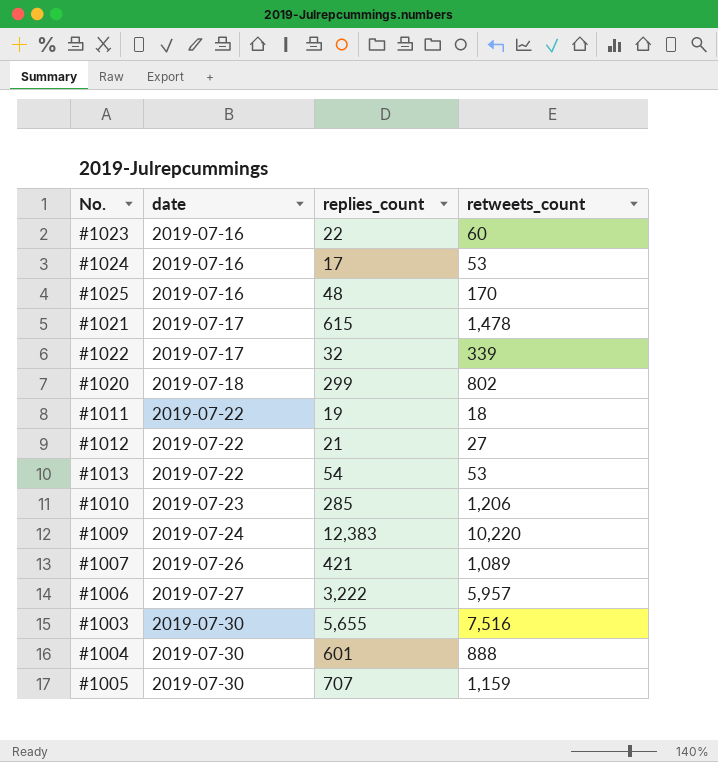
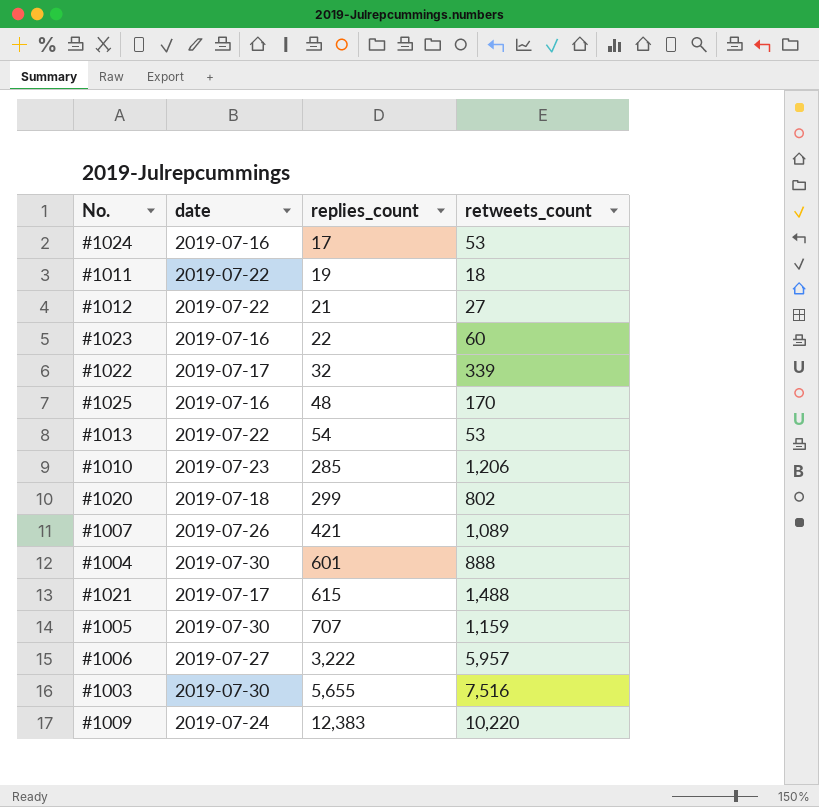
row order: date ascending -> replies_count ascending
#1021 | retweets_count: 1,478 -> 1,488

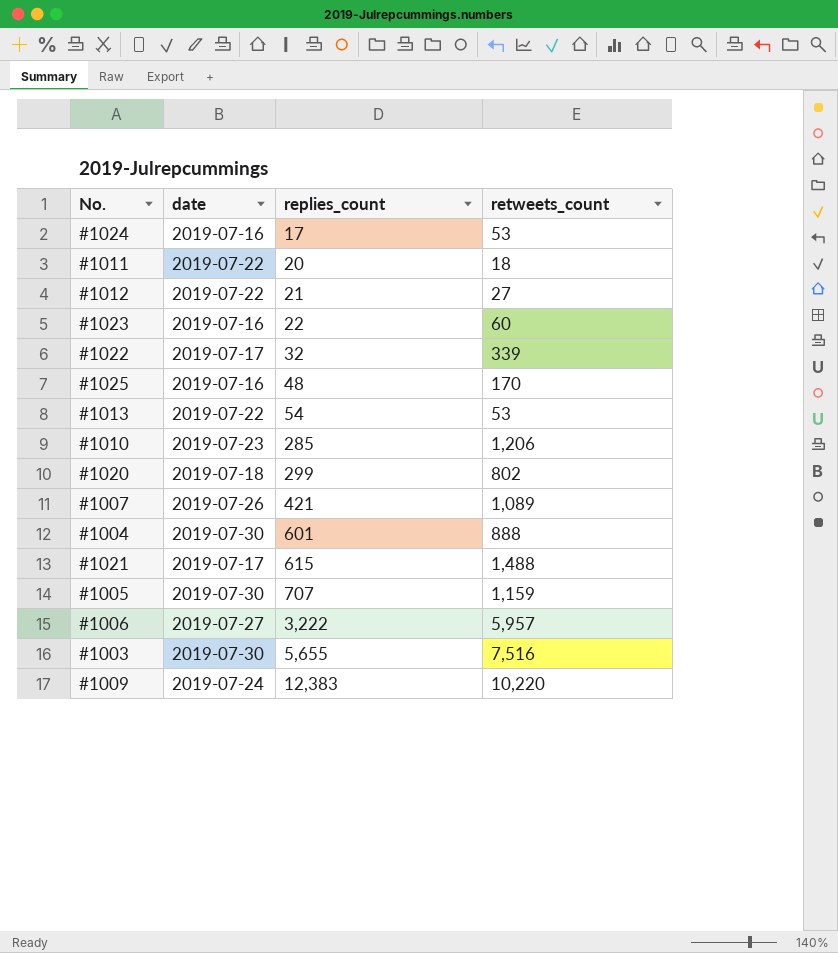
#1011 | replies_count: 19 -> 20

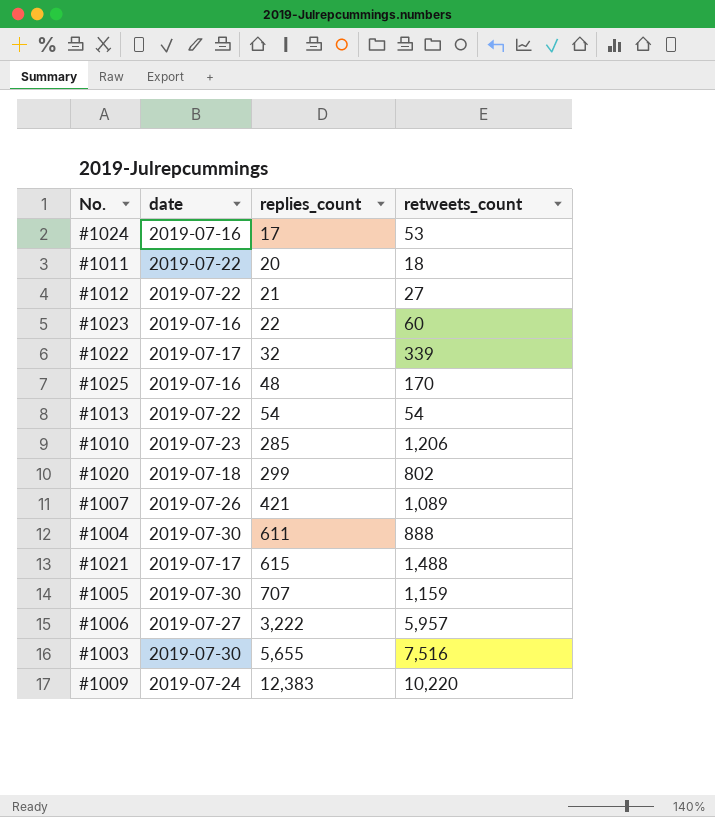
#1013 | retweets_count: 53 -> 54
#1004 | replies_count: 601 -> 611

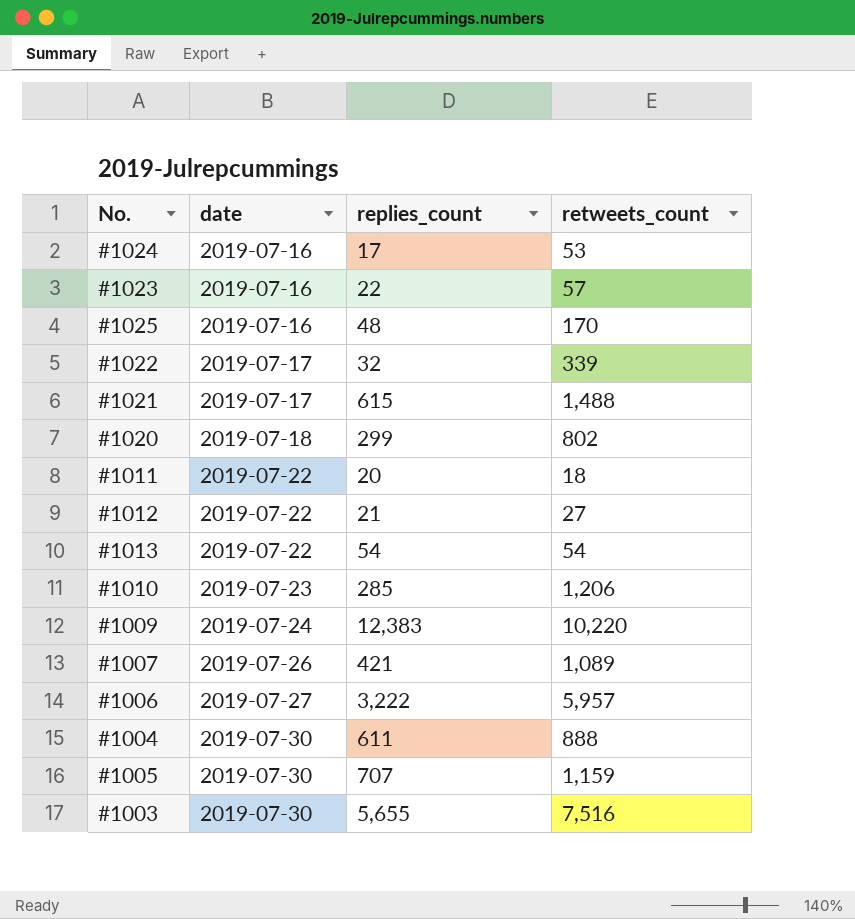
row order: replies_count ascending -> date ascending
#1023 | retweets_count: 60 -> 57

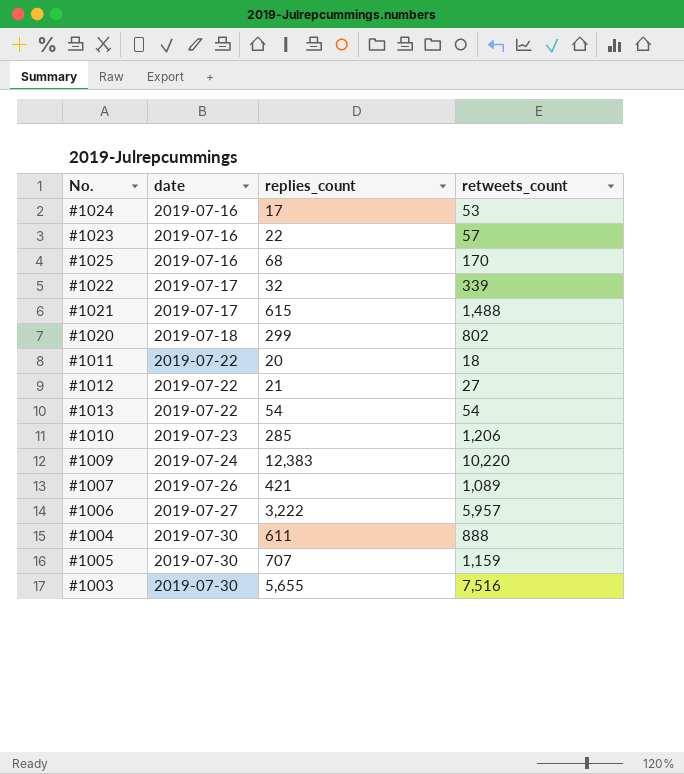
#1025 | replies_count: 48 -> 68

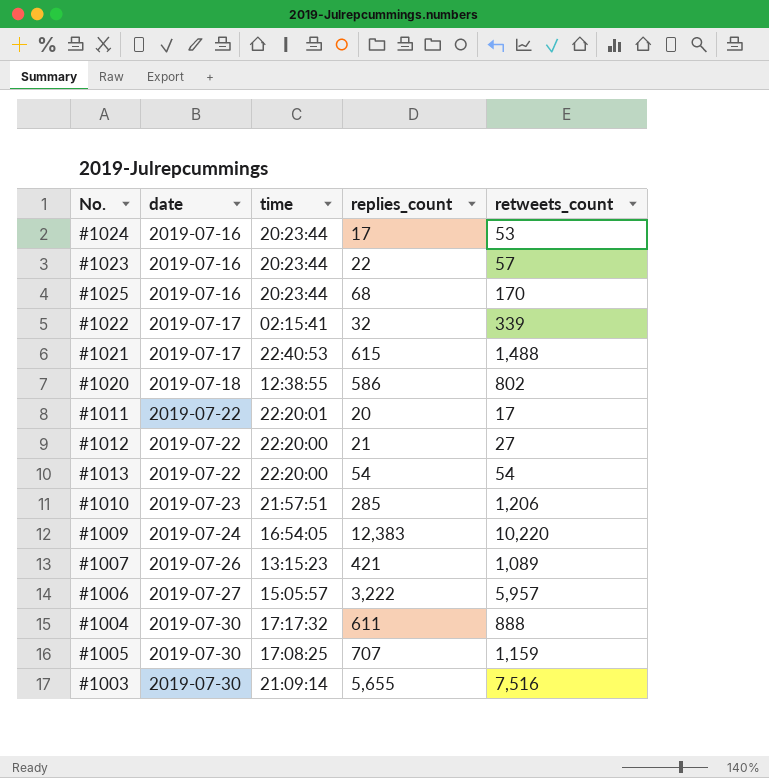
column time | position: none -> 3
#1020 | replies_count: 299 -> 586
#1011 | retweets_count: 18 -> 17

